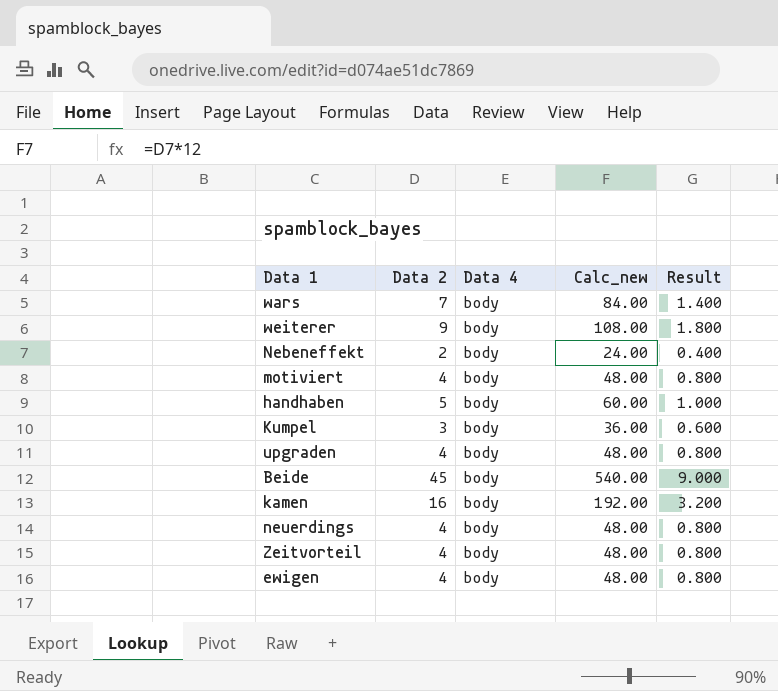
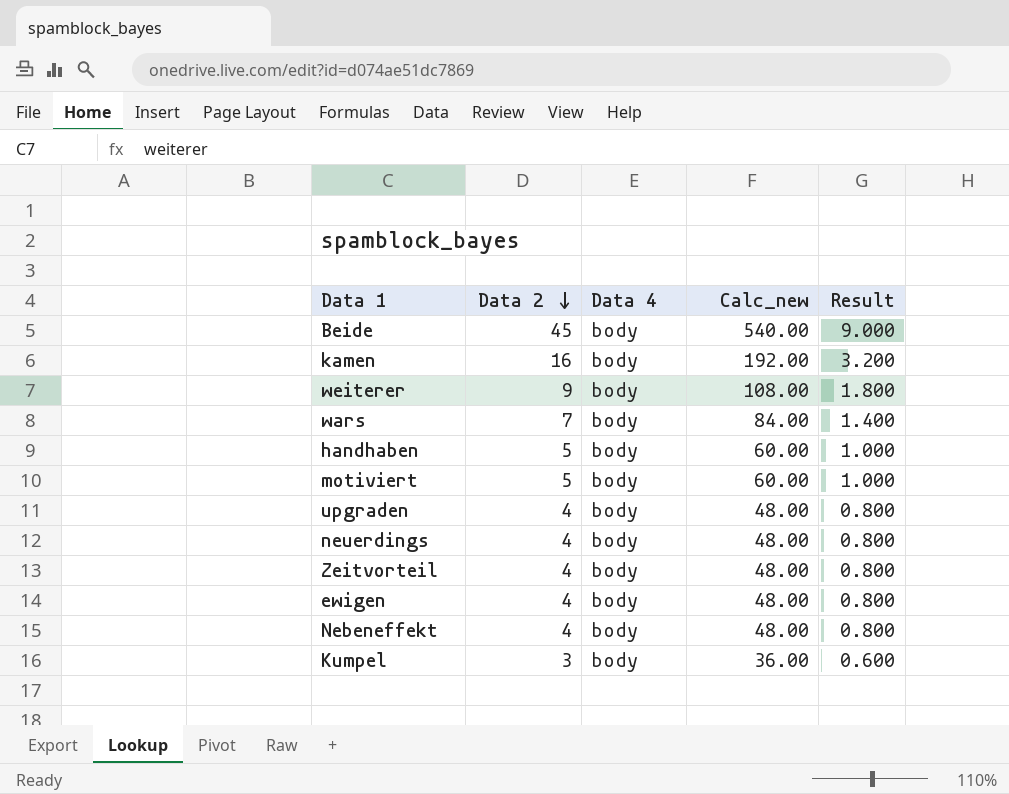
row order: none -> Data 2 descending
motiviert | Data 2: 4 -> 5
motiviert | Calc_new: 48.00 -> 60.00
motiviert | Result: 0.800 -> 1.000
Nebeneffekt | Data 2: 2 -> 4
Nebeneffekt | Calc_new: 24.00 -> 48.00
Nebeneffekt | Result: 0.400 -> 0.800

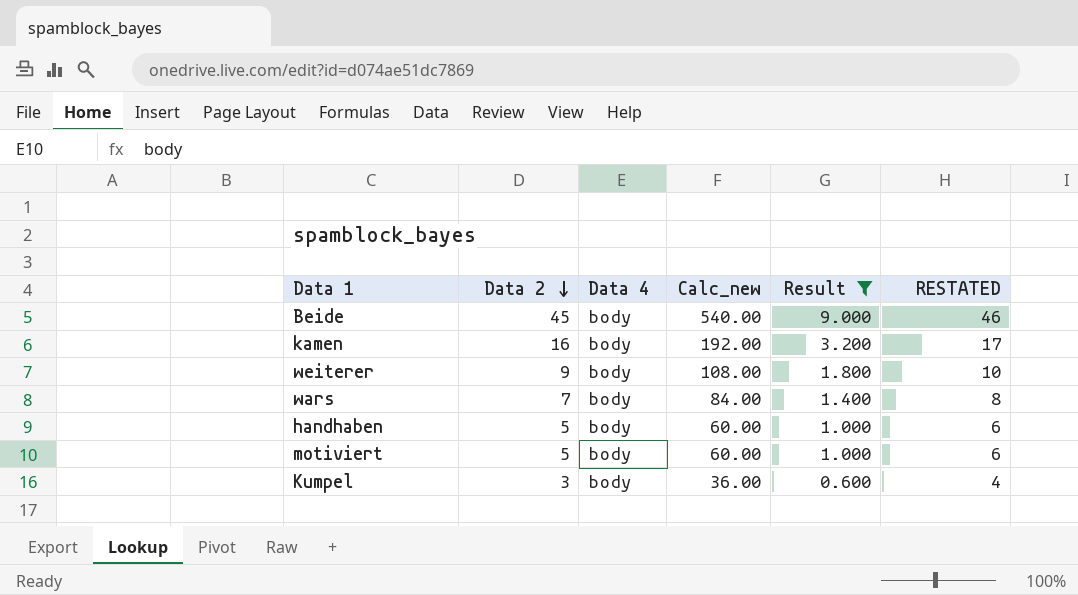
filter: none -> Result != 0.800
column RESTATED | formula: none -> [Data 2] + 1

